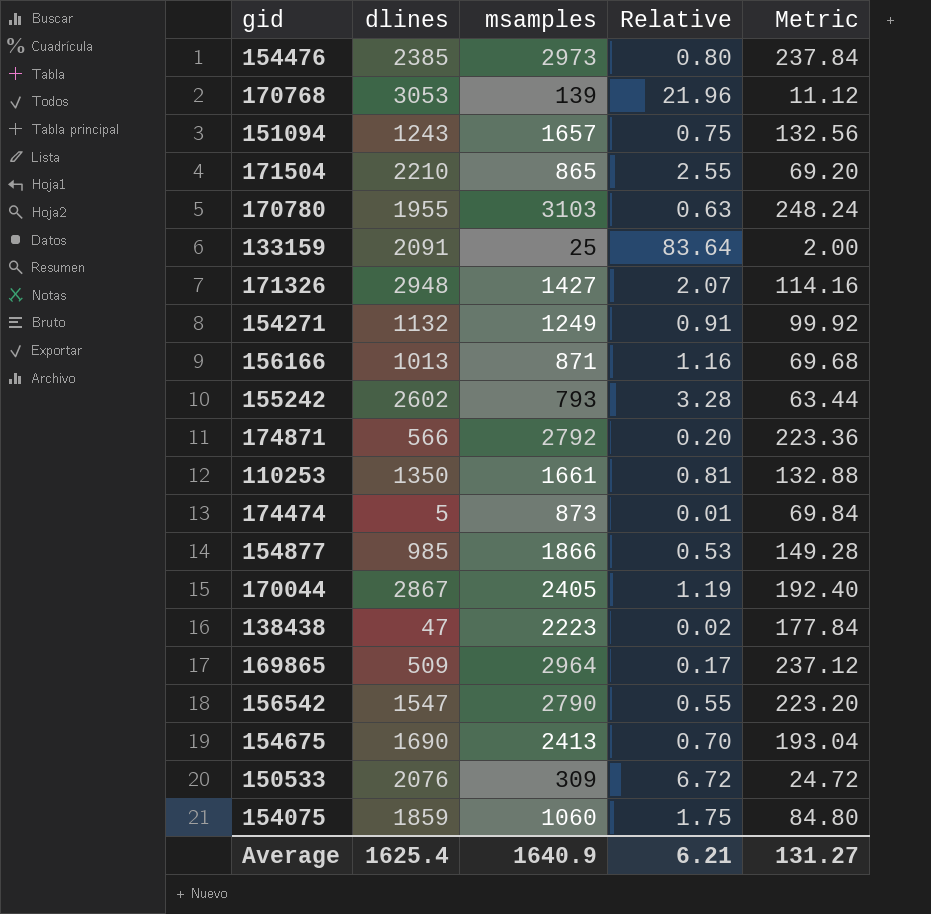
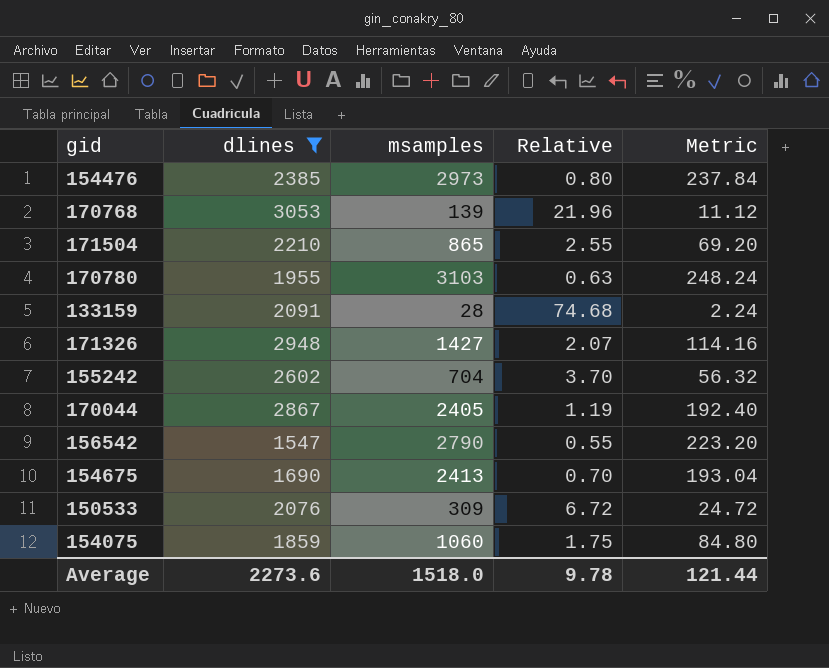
filter: none -> dlines >= 1547
133159 | msamples: 25 -> 28
133159 | Relative: 83.64 -> 74.68
133159 | Metric: 2.00 -> 2.24
155242 | msamples: 793 -> 704
155242 | Relative: 3.28 -> 3.70
155242 | Metric: 63.44 -> 56.32
Average | dlines: 1625.4 -> 2273.6
Average | msamples: 1640.9 -> 1518.0
Average | Relative: 6.21 -> 9.78
Average | Metric: 131.27 -> 121.44

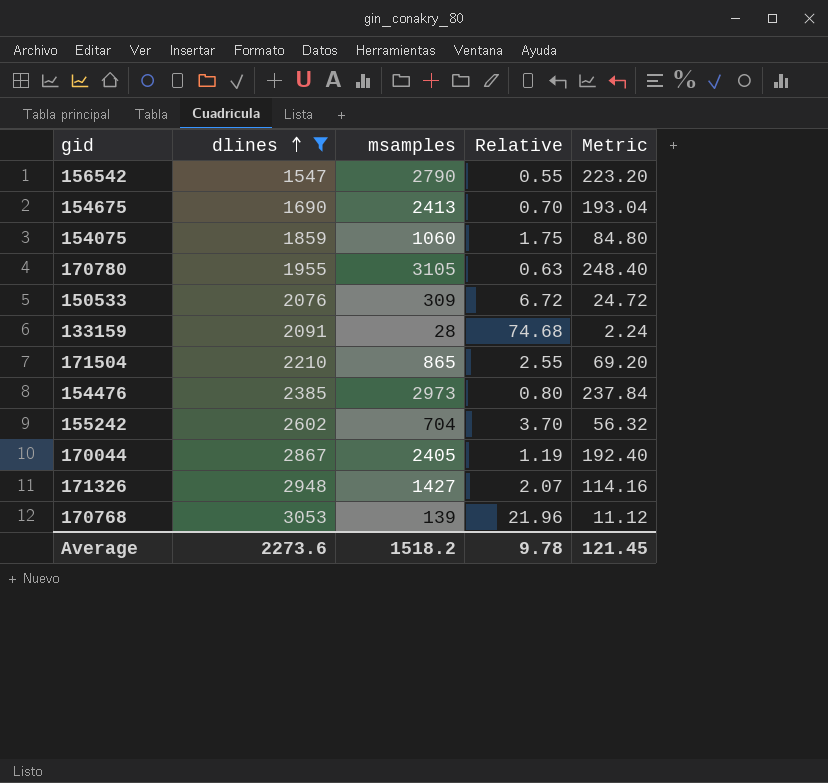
row order: none -> dlines ascending
170780 | msamples: 3103 -> 3105
170780 | Metric: 248.24 -> 248.40
Average | msamples: 1518.0 -> 1518.2
Average | Metric: 121.44 -> 121.45

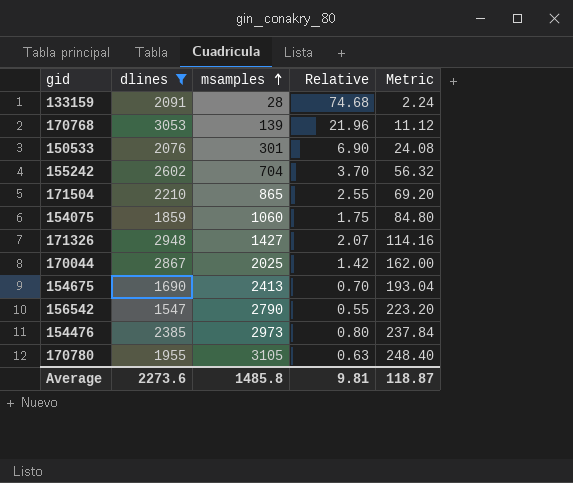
row order: dlines ascending -> msamples ascending
150533 | msamples: 309 -> 301
150533 | Relative: 6.72 -> 6.90
150533 | Metric: 24.72 -> 24.08
170044 | msamples: 2405 -> 2025
170044 | Relative: 1.19 -> 1.42
170044 | Metric: 192.40 -> 162.00
Average | msamples: 1518.2 -> 1485.8
Average | Relative: 9.78 -> 9.81
Average | Metric: 121.45 -> 118.87

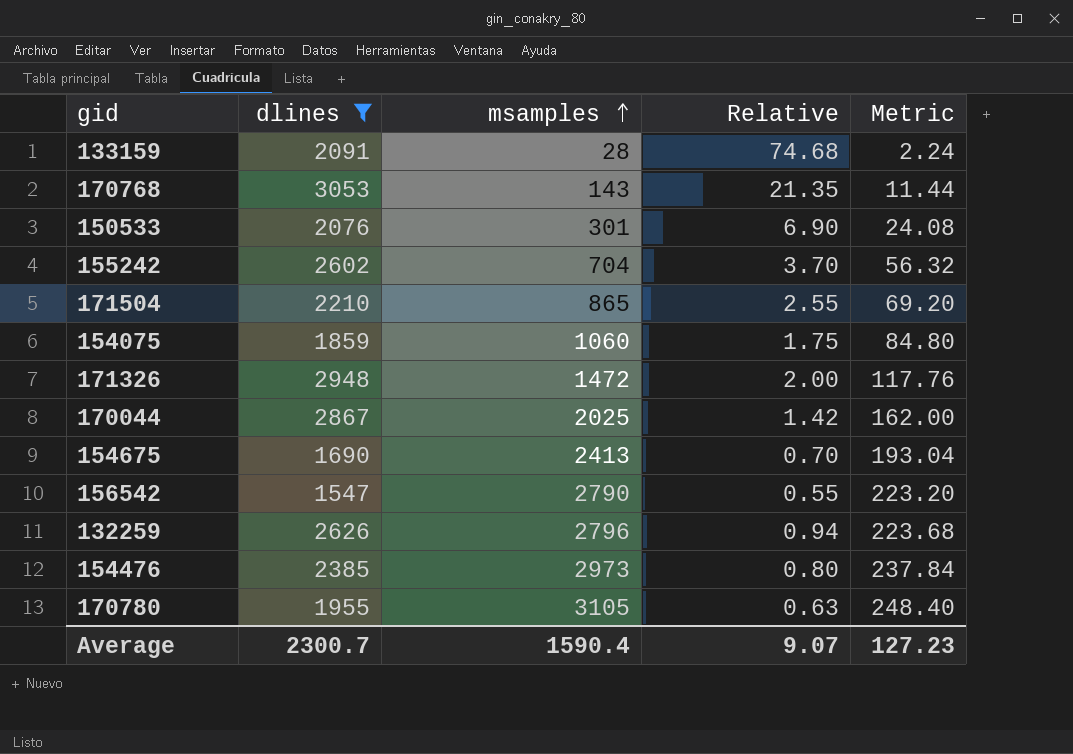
170768 | msamples: 139 -> 143
170768 | Relative: 21.96 -> 21.35
170768 | Metric: 11.12 -> 11.44
171326 | msamples: 1427 -> 1472
171326 | Relative: 2.07 -> 2.00
171326 | Metric: 114.16 -> 117.76
row 132259: none -> 2626 | 2796 | 0.94 | 223.68
Average | dlines: 2273.6 -> 2300.7
Average | msamples: 1485.8 -> 1590.4
Average | Relative: 9.81 -> 9.07
Average | Metric: 118.87 -> 127.23

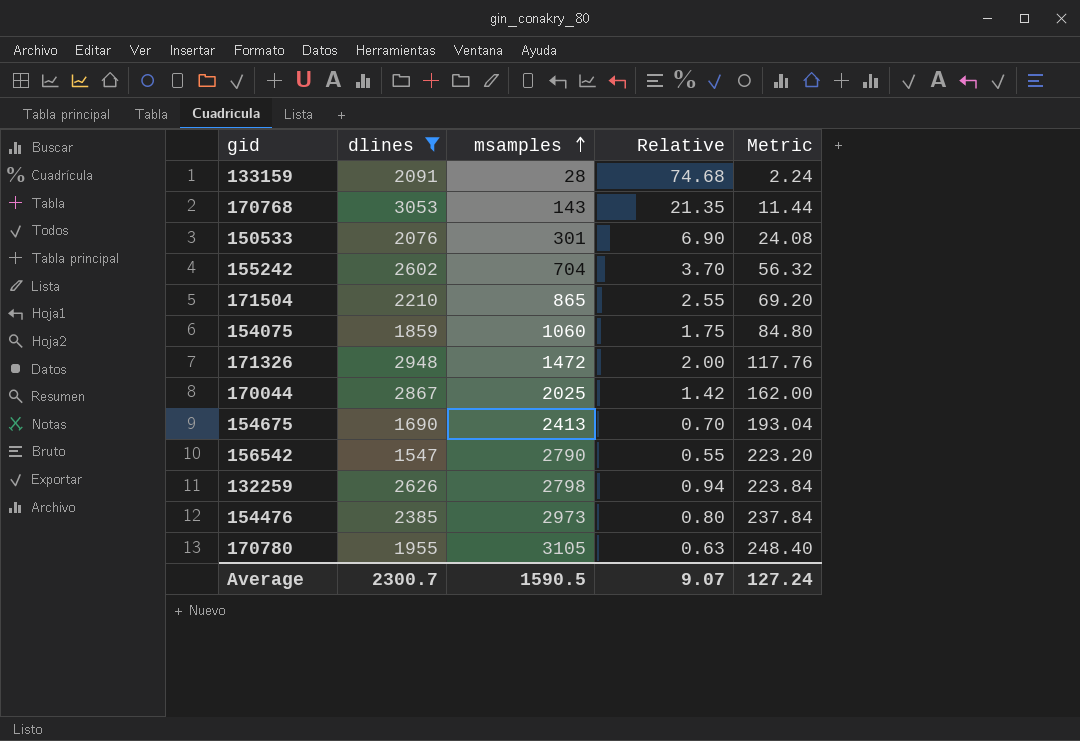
132259 | msamples: 2796 -> 2798
132259 | Metric: 223.68 -> 223.84
Average | msamples: 1590.4 -> 1590.5
Average | Metric: 127.23 -> 127.24

